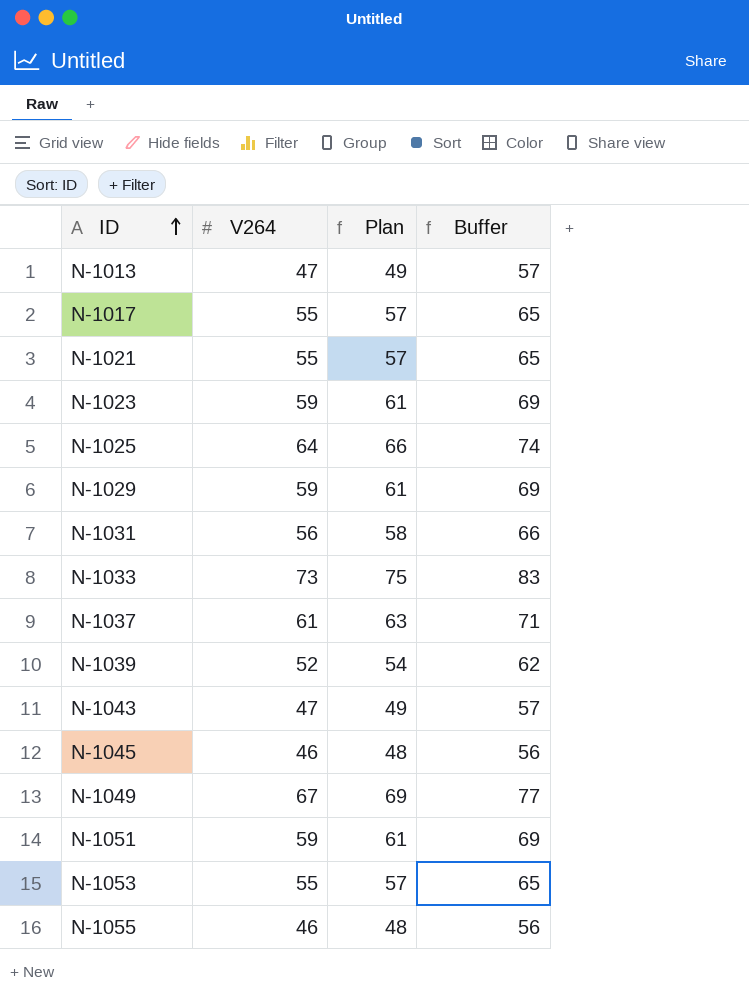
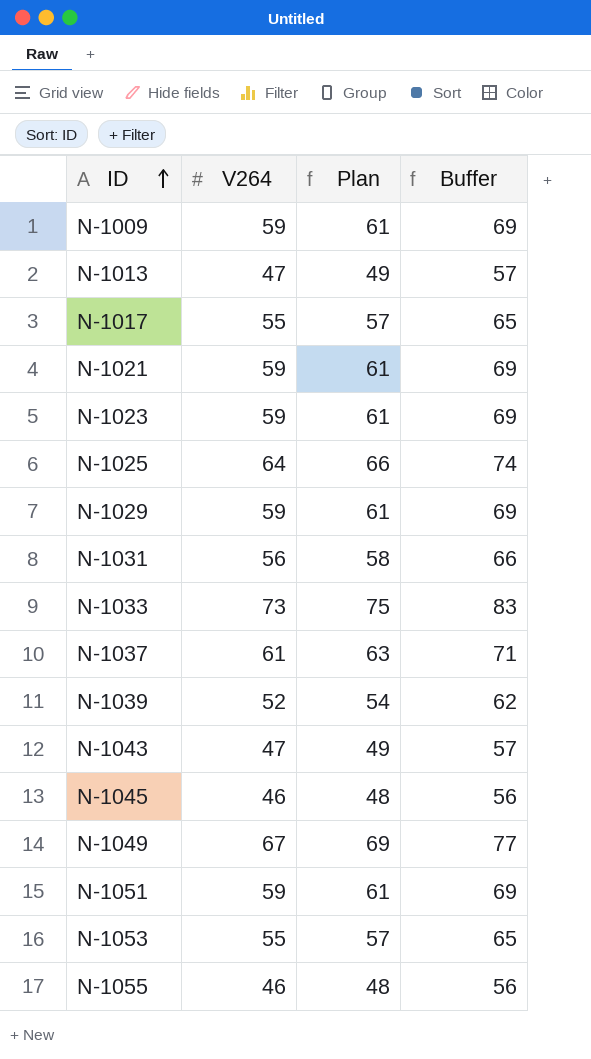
row N-1009: none -> 59 | 61 | 69
N-1021 | V264: 55 -> 59
N-1021 | Plan: 57 -> 61
N-1021 | Buffer: 65 -> 69

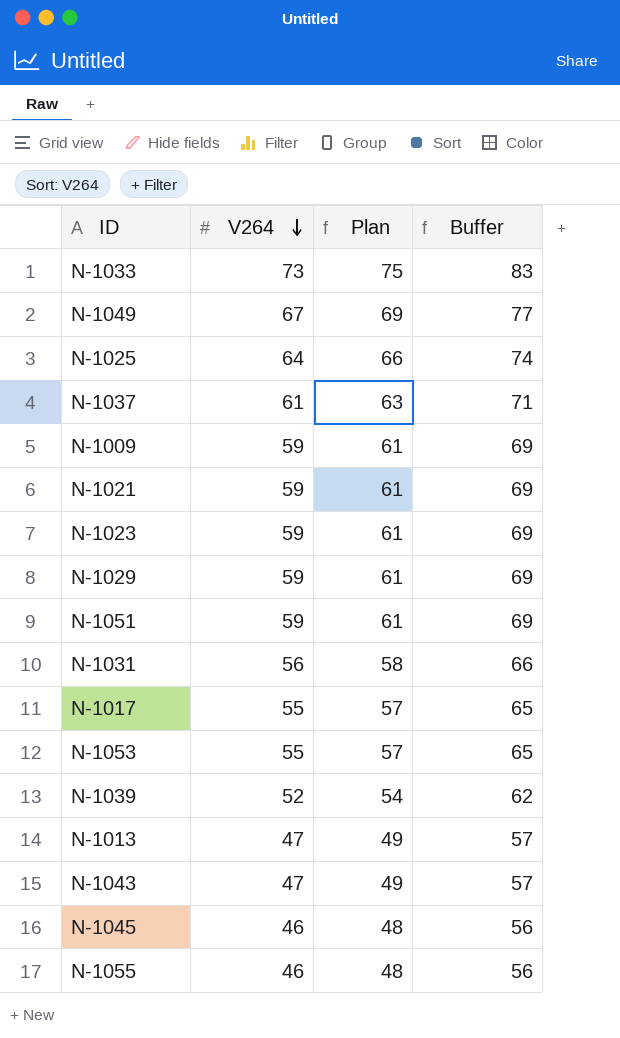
row order: ID ascending -> V264 descending

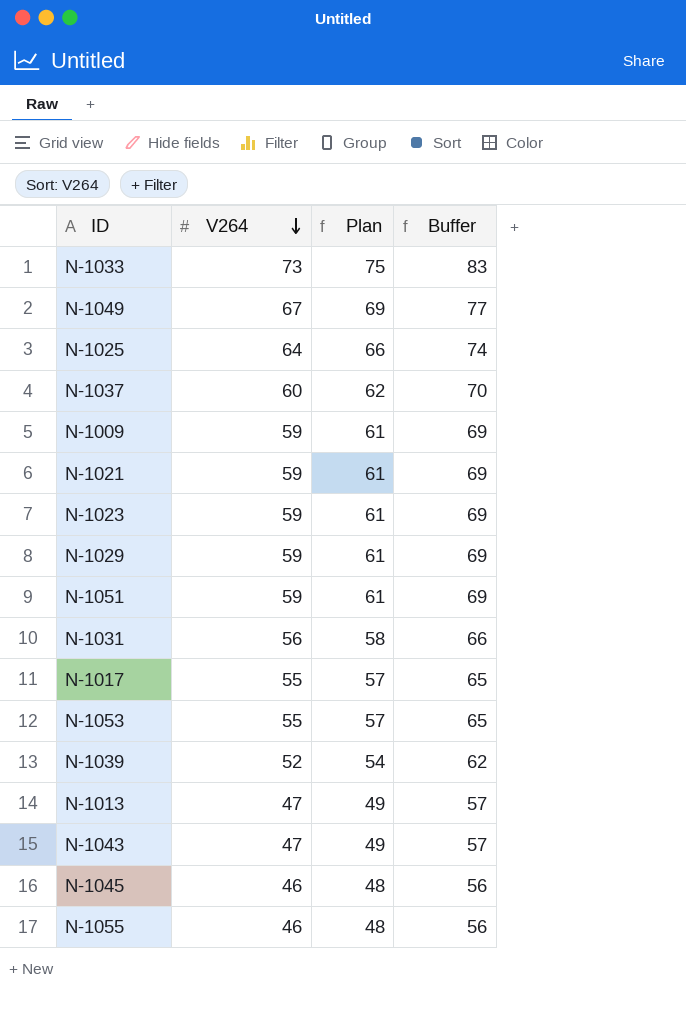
N-1037 | V264: 61 -> 60
N-1037 | Plan: 63 -> 62
N-1037 | Buffer: 71 -> 70

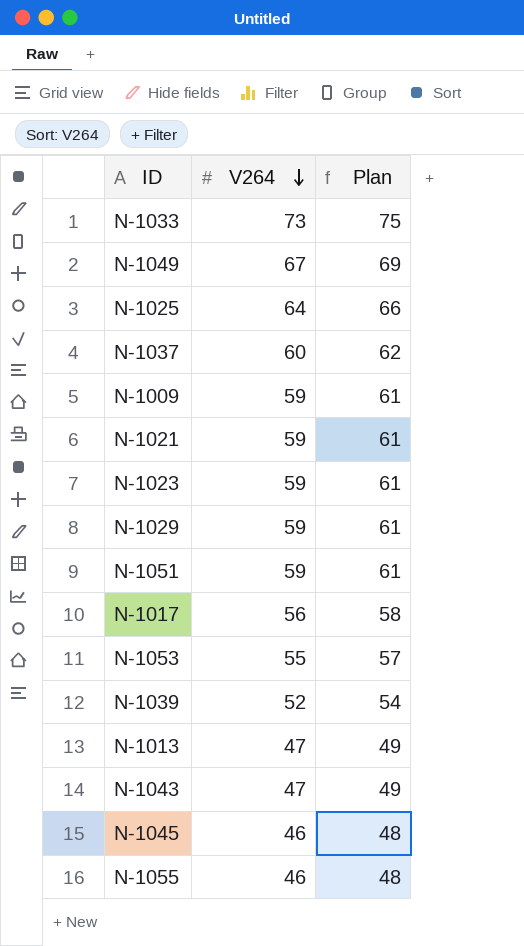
column Buffer | formula: [V264] + 10 -> none
row N-1031: 56 | 58 | 66 -> none
N-1017 | V264: 55 -> 56
N-1017 | Plan: 57 -> 58

